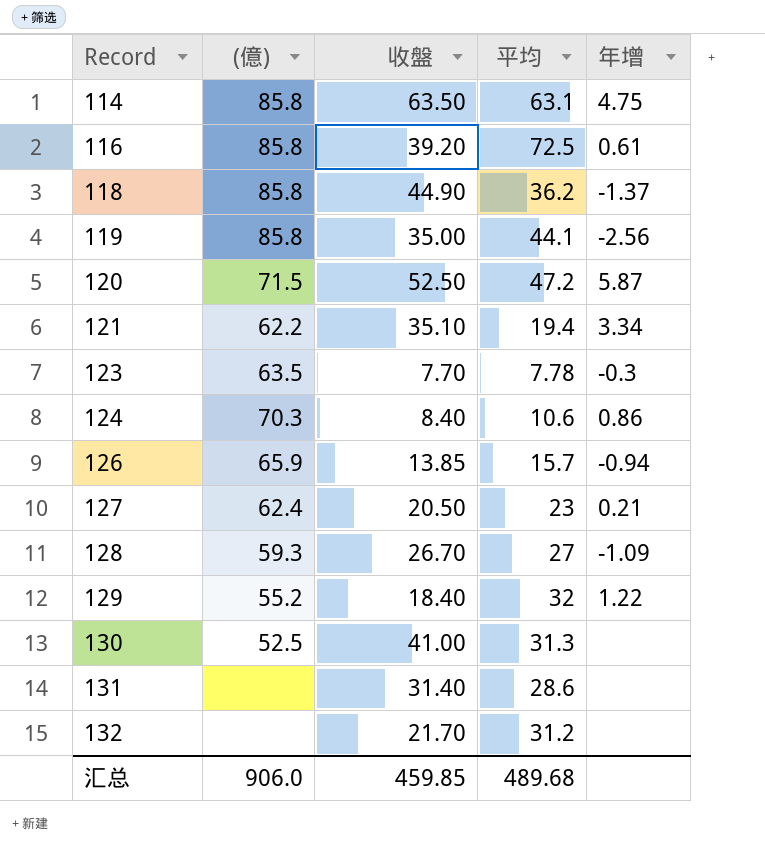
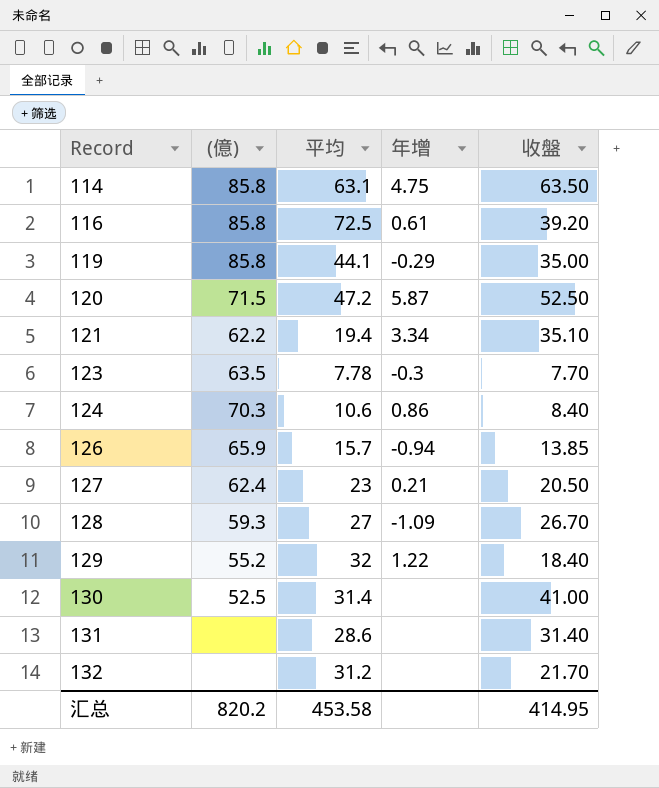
column 收盤 | position: 3 -> 5
row 118: 85.8 | 44.90 | 36.2 | -1.37 -> none
119 | 年增: -2.56 -> -0.29
130 | 平均: 31.3 -> 31.4
汇总 | (億): 906.0 -> 820.2
汇总 | 平均: 489.68 -> 453.58
汇总 | 收盤: 459.85 -> 414.95

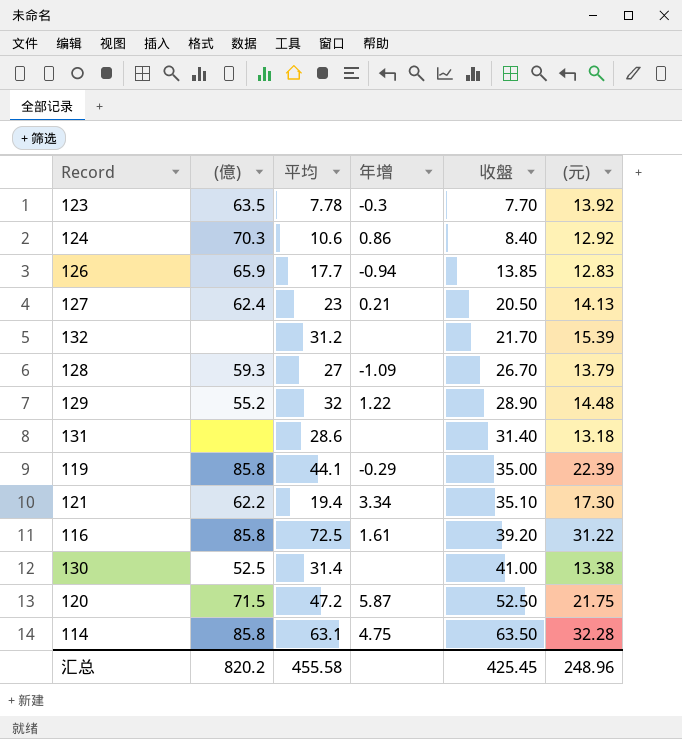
row order: Record ascending -> 收盤 ascending
column (元) | position: none -> 6
126 | 平均: 15.7 -> 17.7
129 | 收盤: 18.40 -> 28.90
116 | 年增: 0.61 -> 1.61
汇总 | 平均: 453.58 -> 455.58
汇总 | 收盤: 414.95 -> 425.45

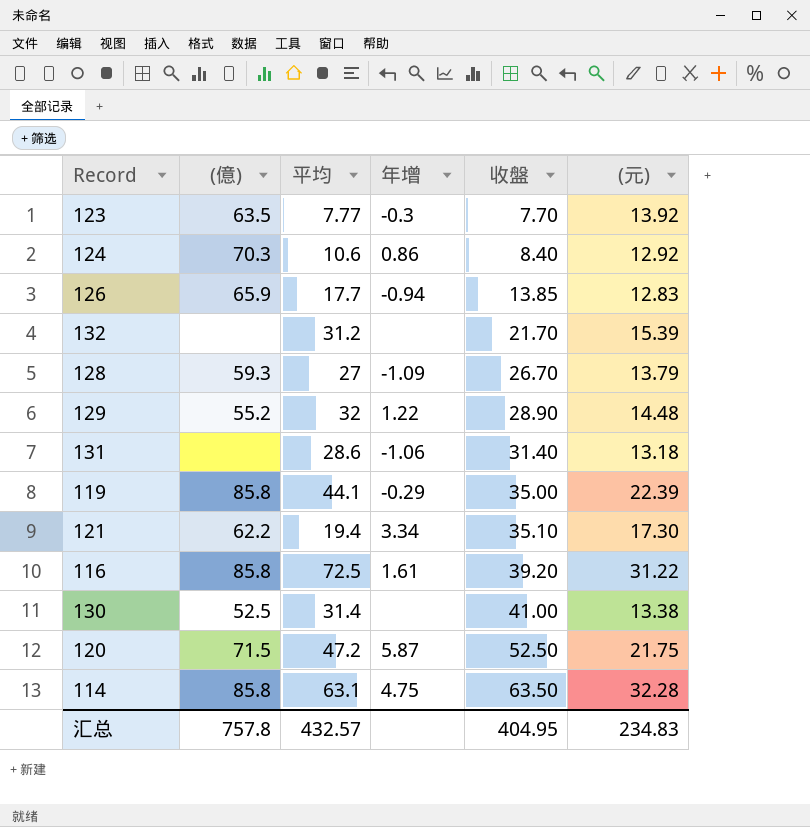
row 127: 62.4 | 23 | 0.21 | 20.50 | 14.13 -> none
123 | 平均: 7.78 -> 7.77
131 | 年增: none -> -1.06
汇总 | (億): 820.2 -> 757.8
汇总 | 平均: 455.58 -> 432.57
汇总 | 收盤: 425.45 -> 404.95
汇总 | (元): 248.96 -> 234.83

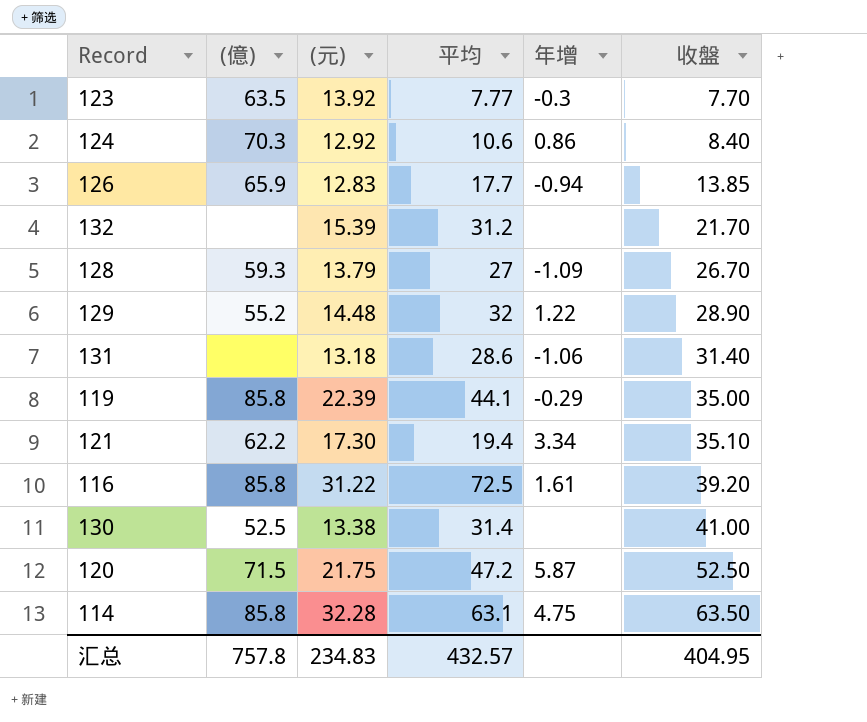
column (元) | position: 6 -> 3

